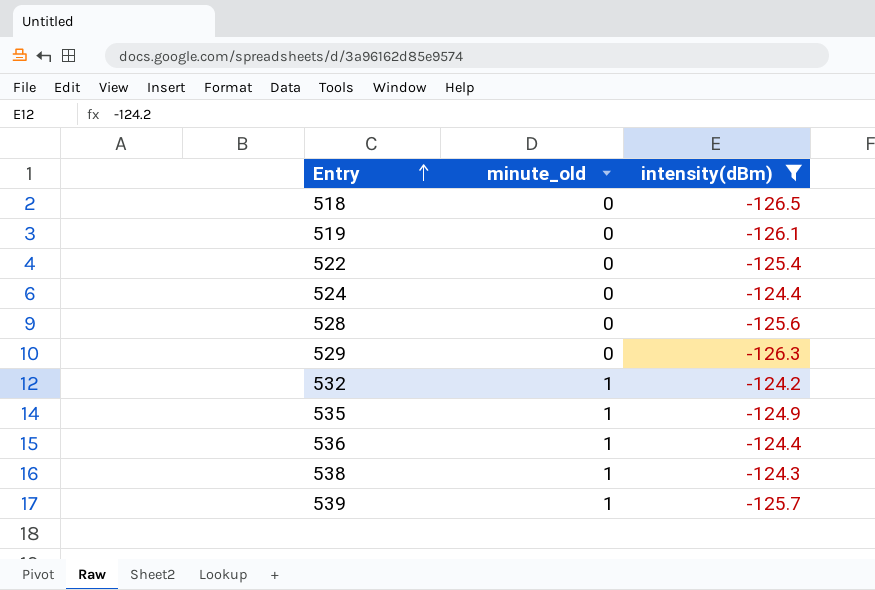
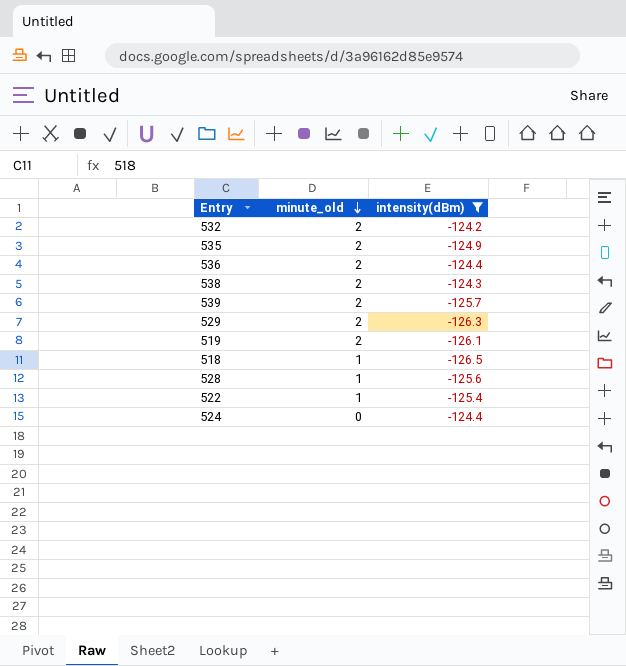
row order: Entry ascending -> minute_old descending
532 | minute_old: 1 -> 2
535 | minute_old: 1 -> 2
536 | minute_old: 1 -> 2
538 | minute_old: 1 -> 2
539 | minute_old: 1 -> 2
529 | minute_old: 0 -> 2
519 | minute_old: 0 -> 2
518 | minute_old: 0 -> 1
528 | minute_old: 0 -> 1
522 | minute_old: 0 -> 1

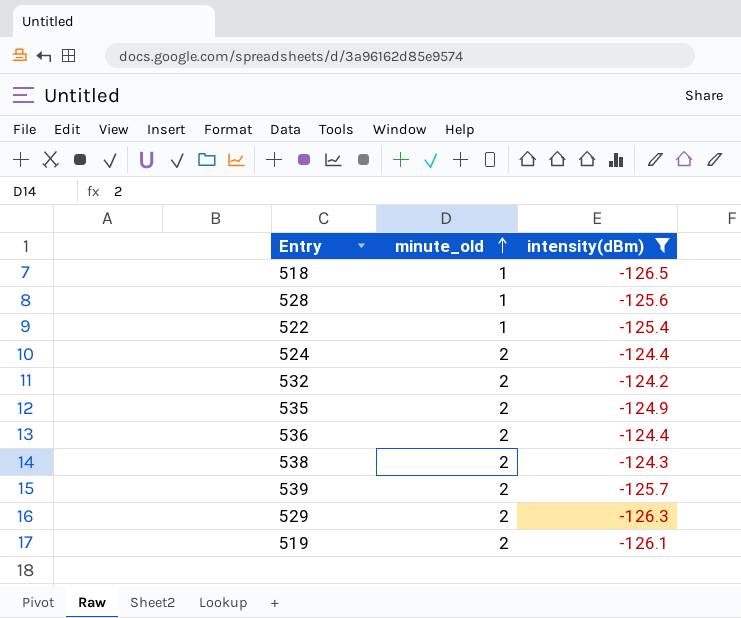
row order: minute_old descending -> minute_old ascending
524 | minute_old: 0 -> 2

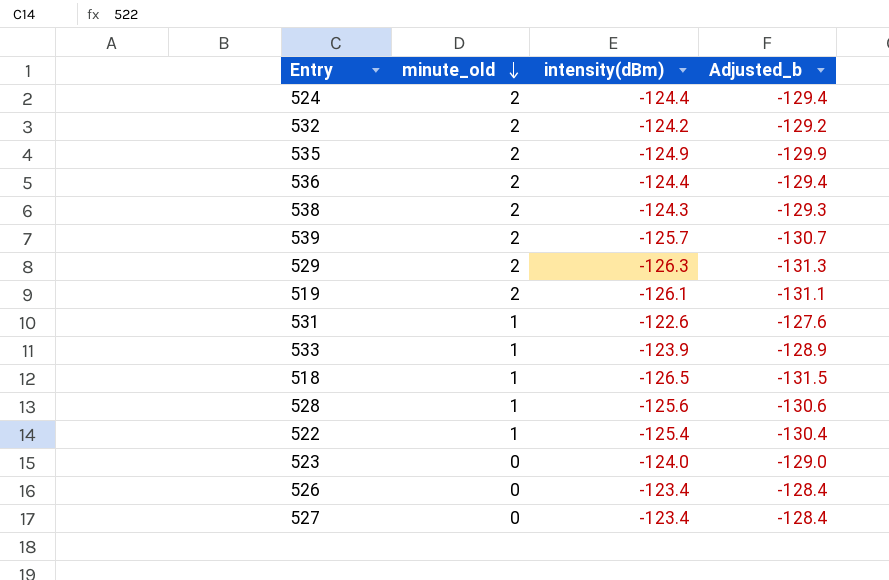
filter: intensity(dBm) <= -124.2 -> none
row order: minute_old ascending -> minute_old descending
column Adjusted_b | formula: none -> [intensity(dBm)] - 5

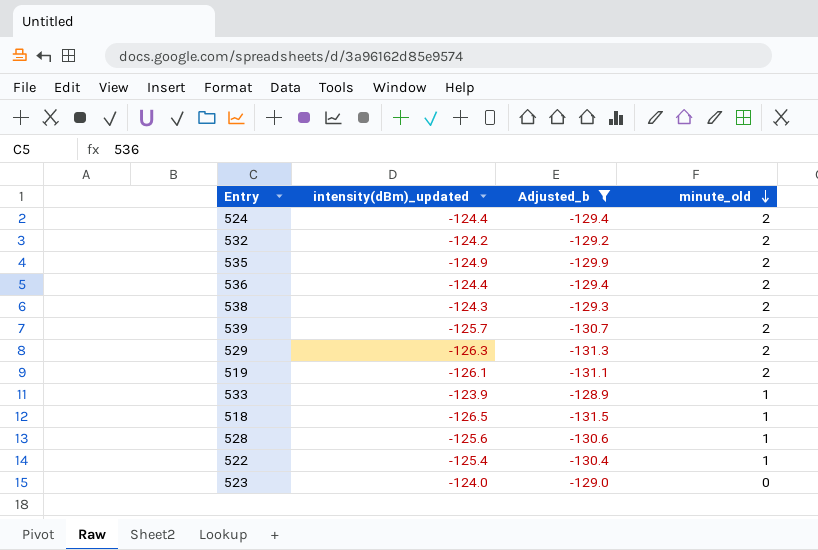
filter: none -> Adjusted_b <= -128.9
column name: intensity(dBm) -> intensity(dBm)_updated
column minute_old | position: 2 -> 4

